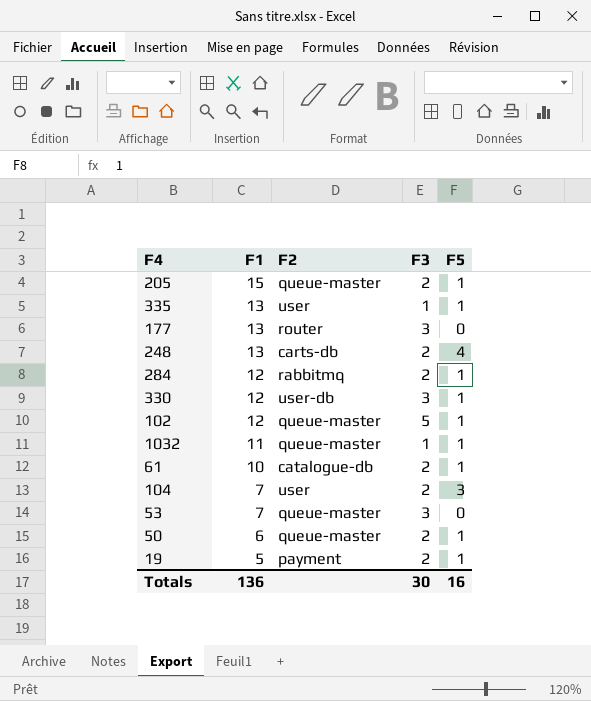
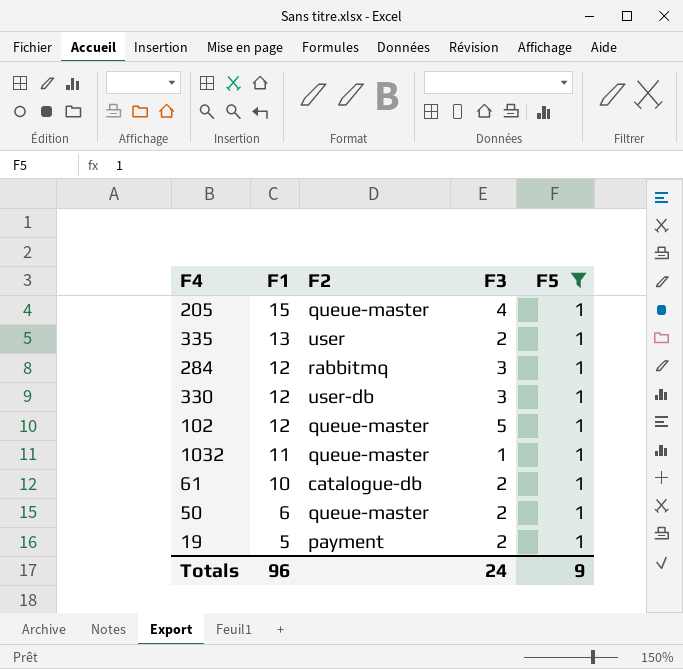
filter: none -> F5 = 1
205 | F3: 2 -> 4
335 | F3: 1 -> 2
284 | F3: 2 -> 3
Totals | F1: 136 -> 96
Totals | F3: 30 -> 24
Totals | F5: 16 -> 9

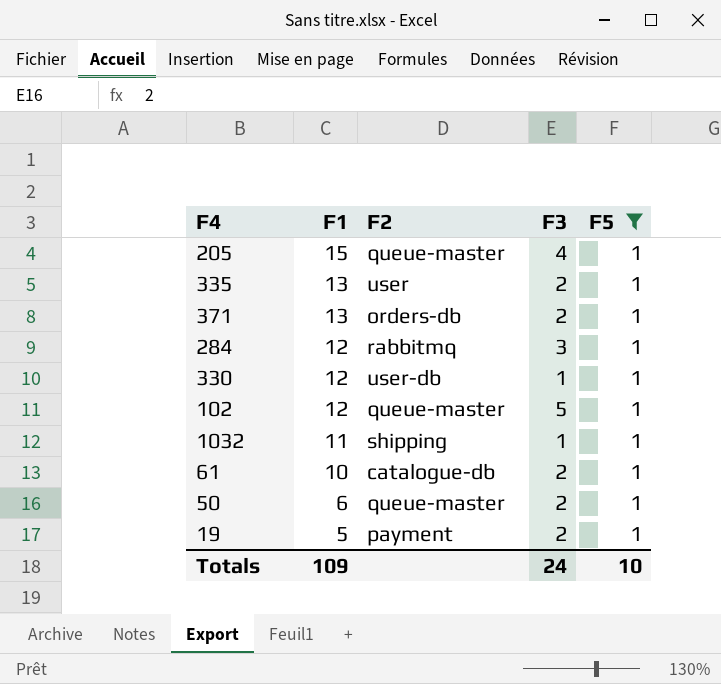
row 371: none -> 13 | orders-db | 2 | 1
330 | F3: 3 -> 1
1032 | F2: queue-master -> shipping
Totals | F1: 96 -> 109
Totals | F5: 9 -> 10

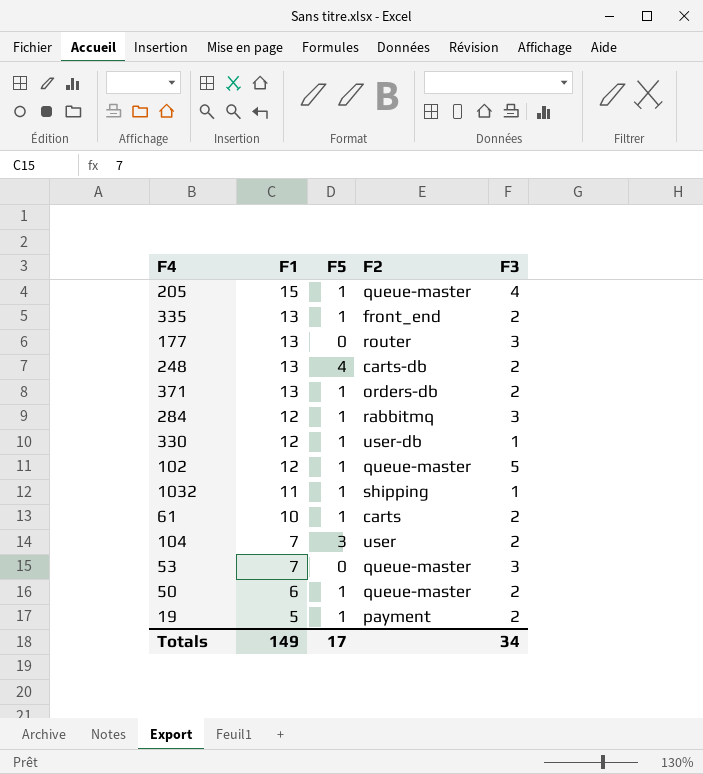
filter: F5 = 1 -> none
column F5 | position: 5 -> 3
335 | F2: user -> front_end
61 | F2: catalogue-db -> carts
Totals | F1: 109 -> 149
Totals | F5: 10 -> 17
Totals | F3: 24 -> 34

